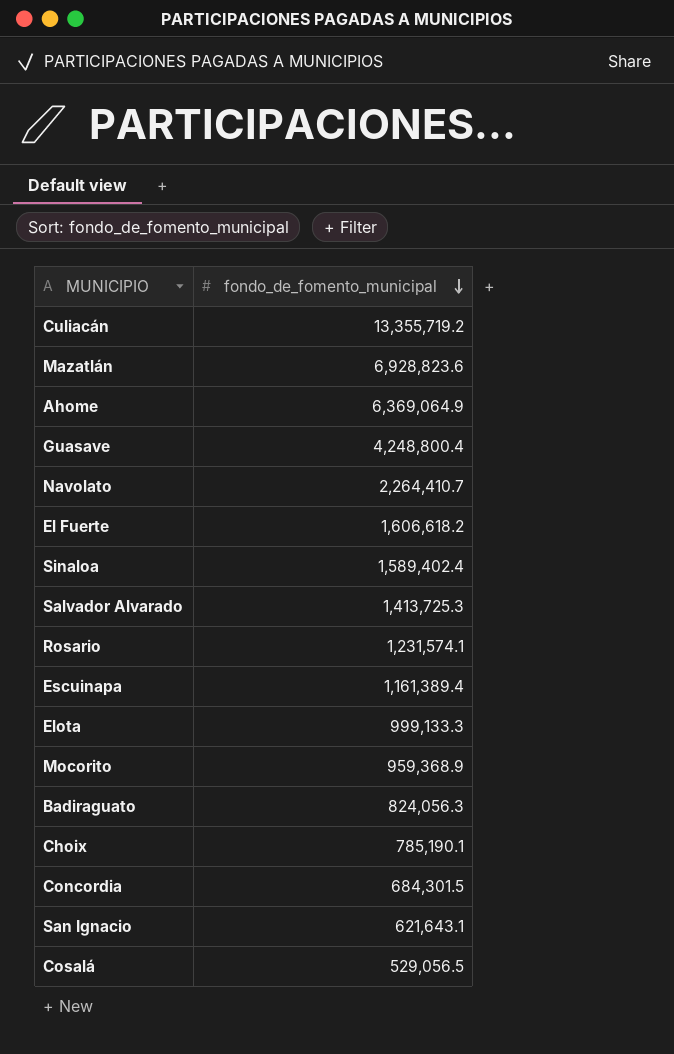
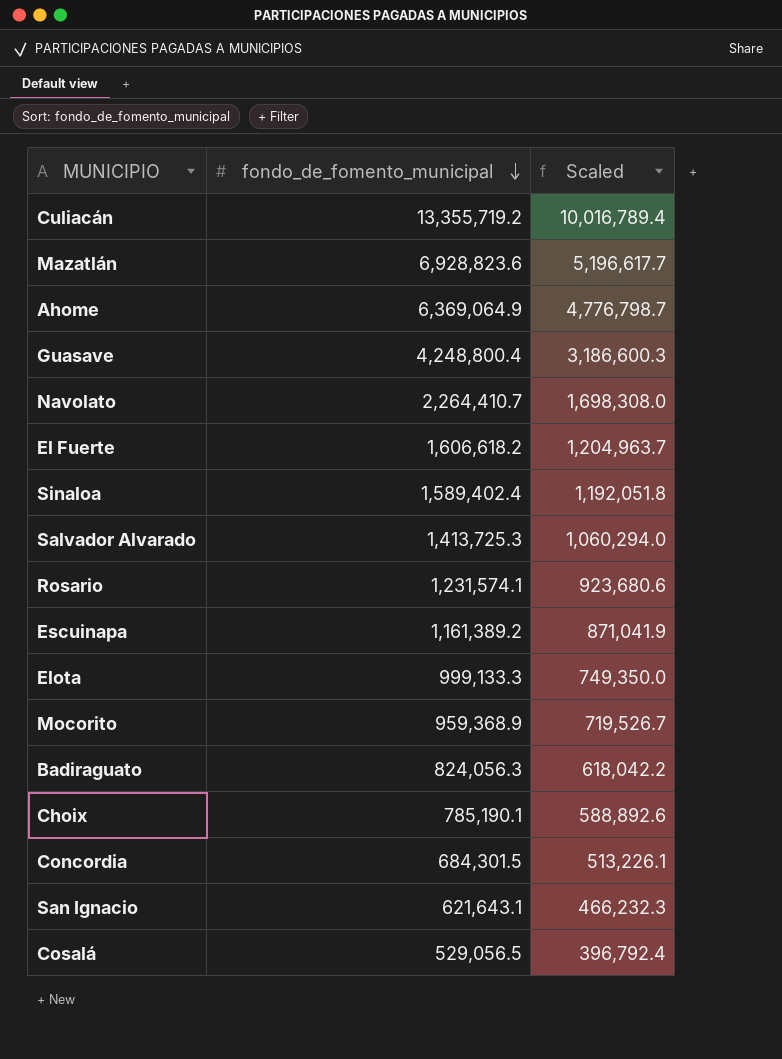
column Scaled | formula: none -> [fondo_de_fomento_municipal] * 0.75
Escuinapa | fondo_de_fomento_municipal: 1,161,389.4 -> 1,161,389.2

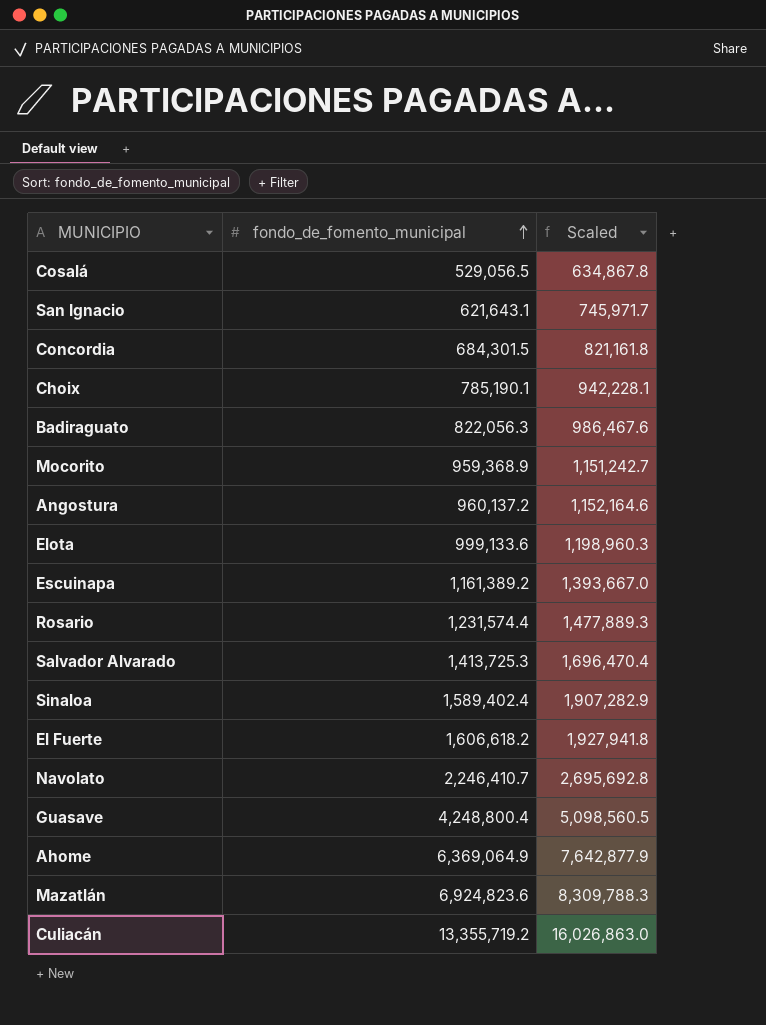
row order: fondo_de_fomento_municipal descending -> fondo_de_fomento_municipal ascending
column Scaled | formula: [fondo_de_fomento_municipal] * 0.75 -> [fondo_de_fomento_municipal] * 1.2
Badiraguato | fondo_de_fomento_municipal: 824,056.3 -> 822,056.3
row Angostura: none -> 960,137.2 | 1,152,164.6
Elota | fondo_de_fomento_municipal: 999,133.3 -> 999,133.6
Rosario | fondo_de_fomento_municipal: 1,231,574.1 -> 1,231,574.4
Navolato | fondo_de_fomento_municipal: 2,264,410.7 -> 2,246,410.7
Mazatlán | fondo_de_fomento_municipal: 6,928,823.6 -> 6,924,823.6

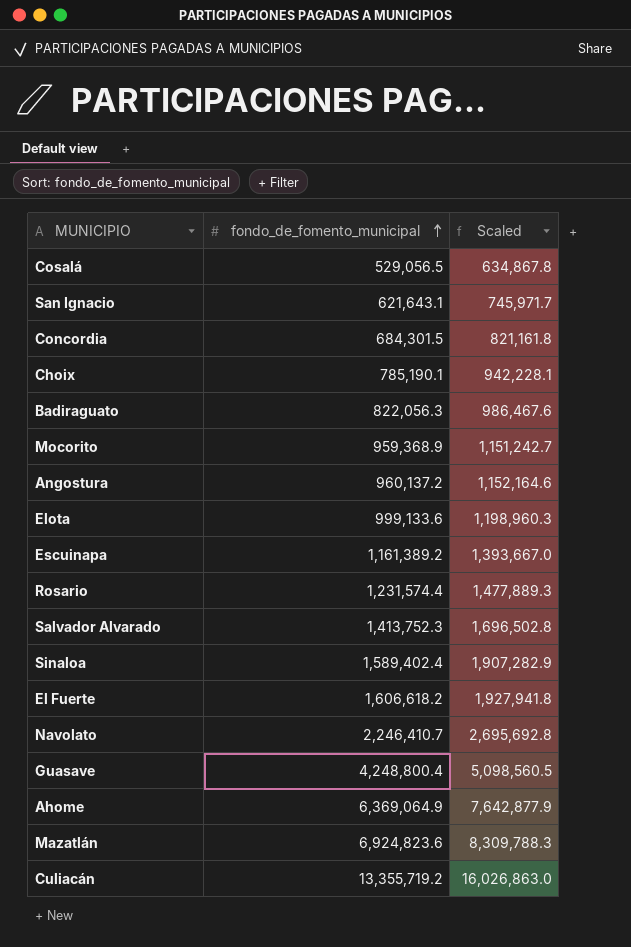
Salvador Alvarado | fondo_de_fomento_municipal: 1,413,725.3 -> 1,413,752.3
Salvador Alvarado | Scaled: 1,696,470.4 -> 1,696,502.8

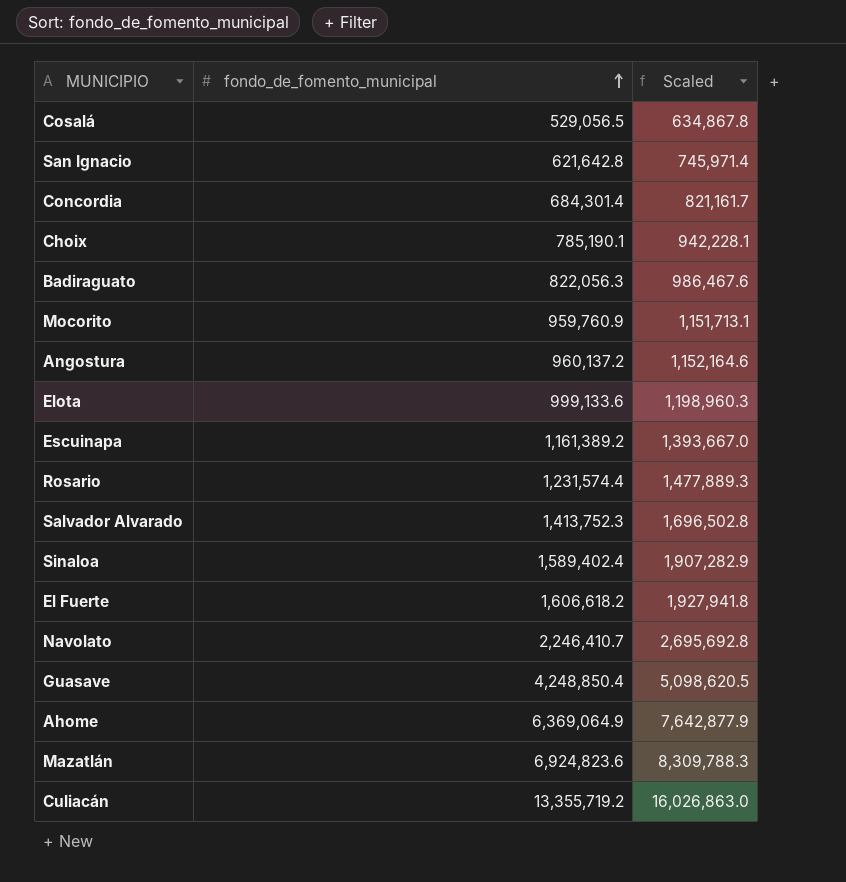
San Ignacio | fondo_de_fomento_municipal: 621,643.1 -> 621,642.8
San Ignacio | Scaled: 745,971.7 -> 745,971.4
Concordia | fondo_de_fomento_municipal: 684,301.5 -> 684,301.4
Concordia | Scaled: 821,161.8 -> 821,161.7
Mocorito | fondo_de_fomento_municipal: 959,368.9 -> 959,760.9
Mocorito | Scaled: 1,151,242.7 -> 1,151,713.1
Guasave | fondo_de_fomento_municipal: 4,248,800.4 -> 4,248,850.4
Guasave | Scaled: 5,098,560.5 -> 5,098,620.5

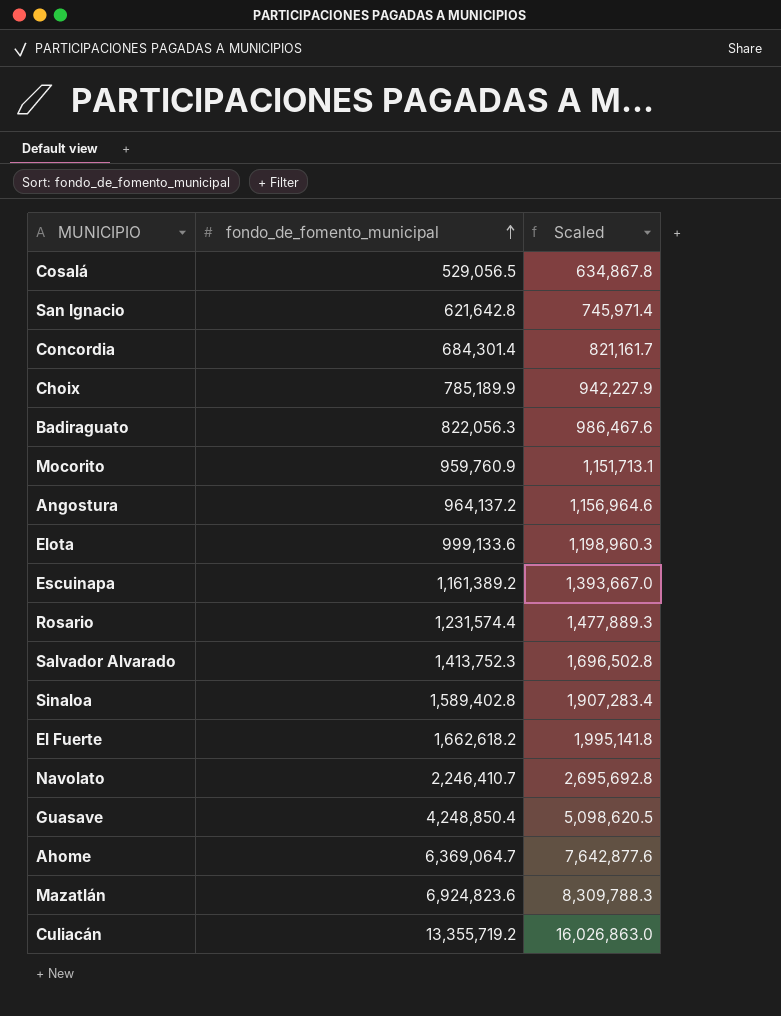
Choix | fondo_de_fomento_municipal: 785,190.1 -> 785,189.9
Choix | Scaled: 942,228.1 -> 942,227.9
Angostura | fondo_de_fomento_municipal: 960,137.2 -> 964,137.2
Angostura | Scaled: 1,152,164.6 -> 1,156,964.6
Sinaloa | fondo_de_fomento_municipal: 1,589,402.4 -> 1,589,402.8
Sinaloa | Scaled: 1,907,282.9 -> 1,907,283.4
El Fuerte | fondo_de_fomento_municipal: 1,606,618.2 -> 1,662,618.2
El Fuerte | Scaled: 1,927,941.8 -> 1,995,141.8
Ahome | fondo_de_fomento_municipal: 6,369,064.9 -> 6,369,064.7
Ahome | Scaled: 7,642,877.9 -> 7,642,877.6

